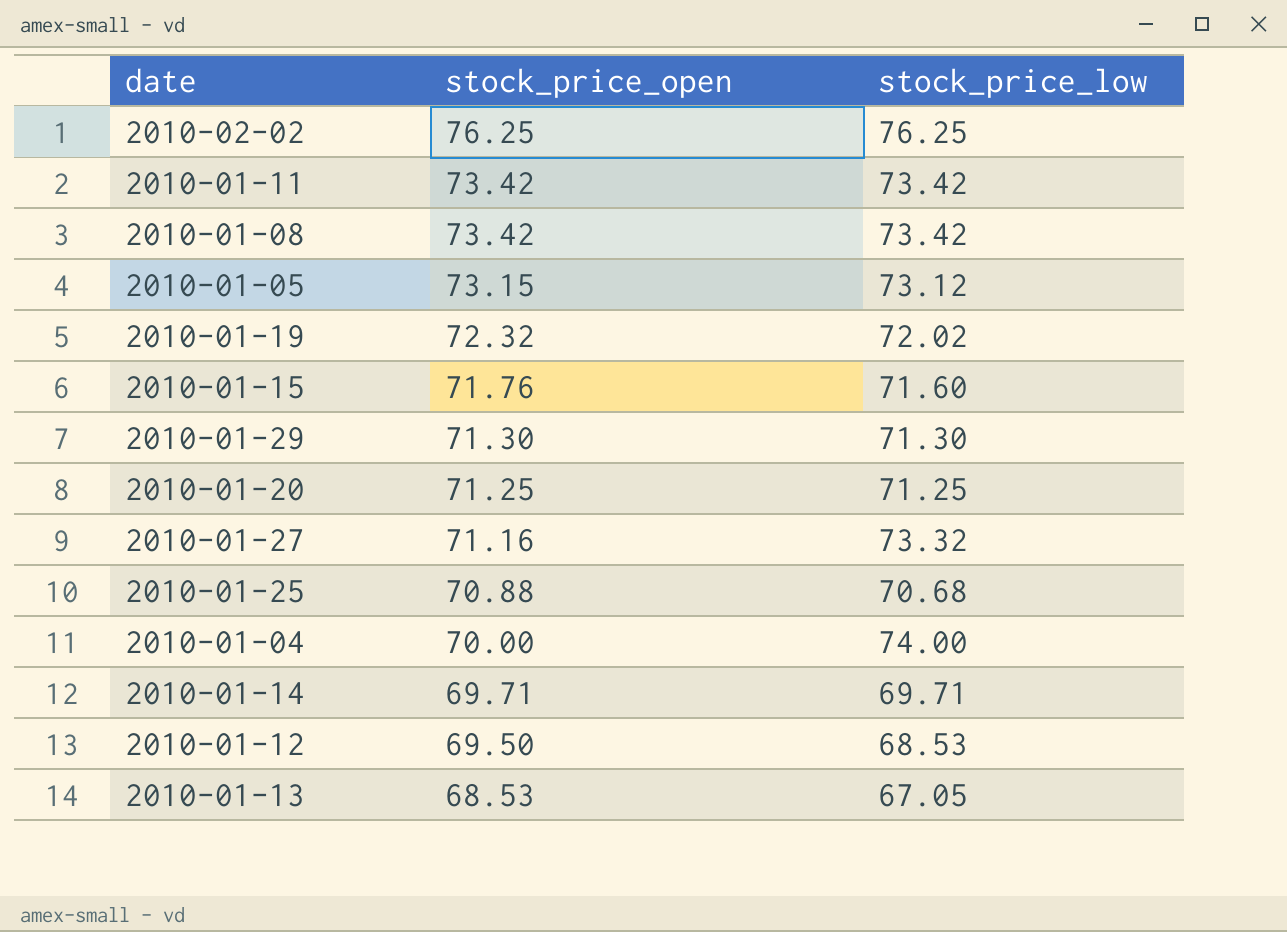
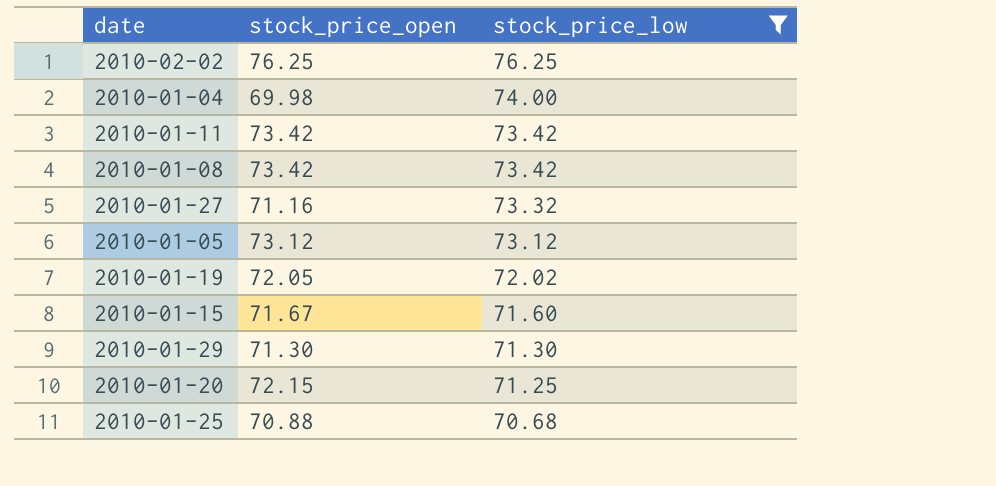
filter: none -> stock_price_low >= 70.68
row order: stock_price_open descending -> stock_price_low descending
2010-01-04 | stock_price_open: 70.00 -> 69.98
2010-01-05 | stock_price_open: 73.15 -> 73.12
2010-01-19 | stock_price_open: 72.32 -> 72.05
2010-01-15 | stock_price_open: 71.76 -> 71.67
2010-01-20 | stock_price_open: 71.25 -> 72.15

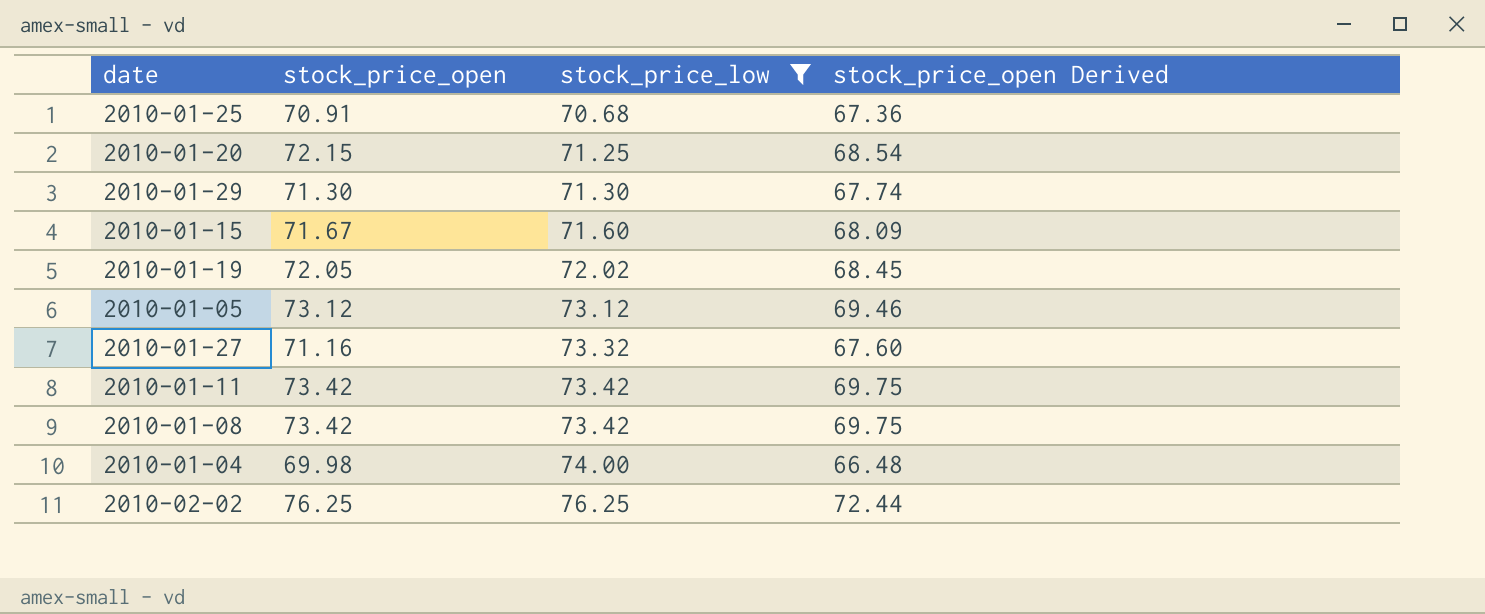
row order: stock_price_low descending -> stock_price_low ascending
column stock_price_open Derived | formula: none -> [stock_price_open] * 0.95
2010-01-25 | stock_price_open: 70.88 -> 70.91

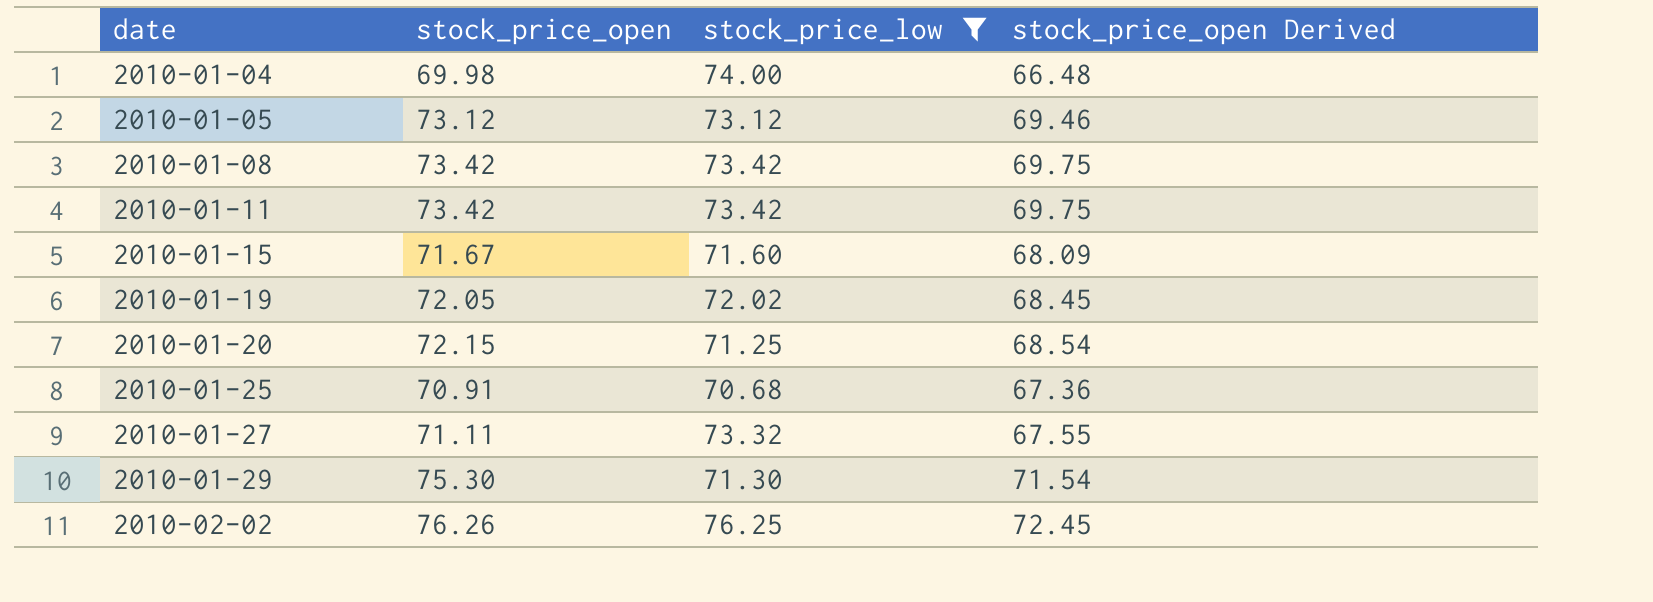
row order: stock_price_low ascending -> date ascending
2010-01-27 | stock_price_open: 71.16 -> 71.11
2010-01-27 | stock_price_open Derived: 67.60 -> 67.55
2010-01-29 | stock_price_open: 71.30 -> 75.30
2010-01-29 | stock_price_open Derived: 67.74 -> 71.54
2010-02-02 | stock_price_open: 76.25 -> 76.26
2010-02-02 | stock_price_open Derived: 72.44 -> 72.45

